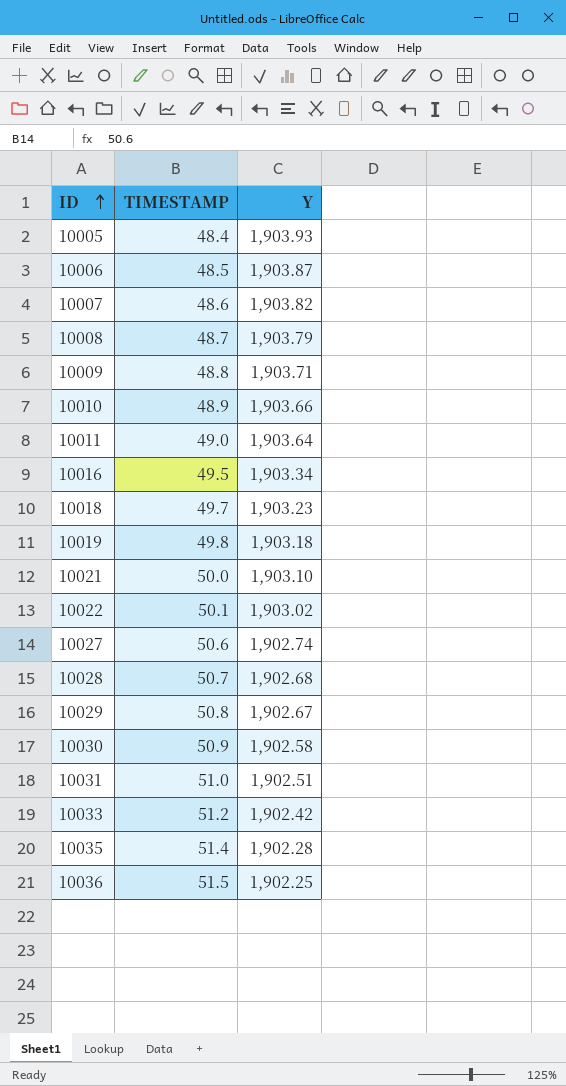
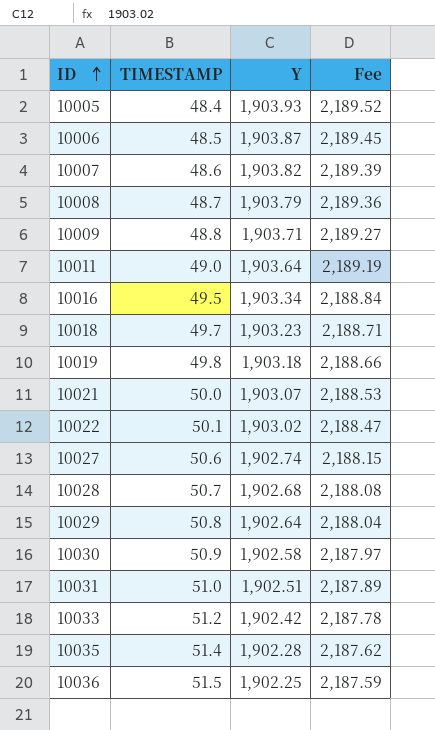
column Fee | formula: none -> [Y] * 1.15
row 10010: 48.9 | 1,903.66 -> none
10021 | Y: 1,903.10 -> 1,903.07
10029 | Y: 1,902.67 -> 1,902.64

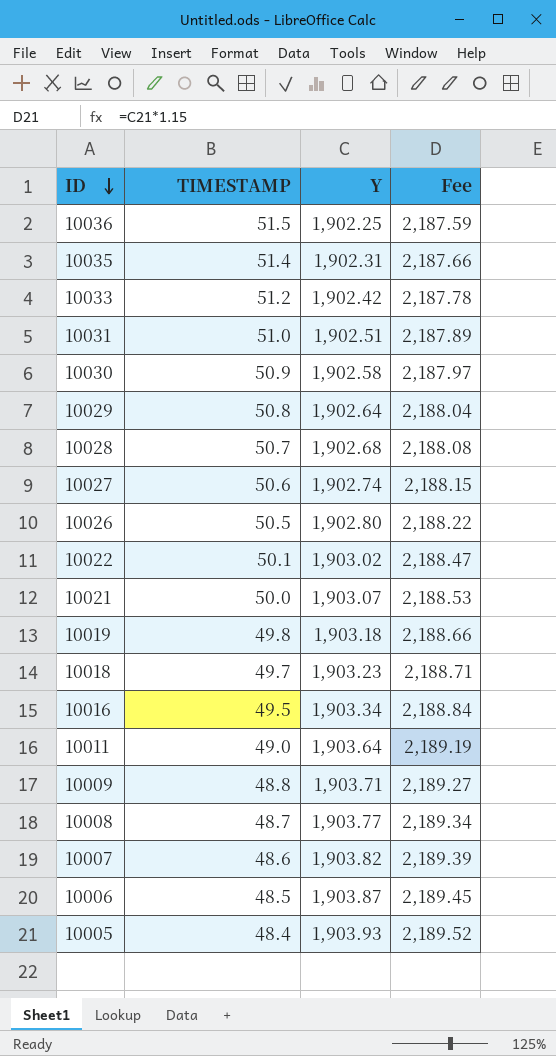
row order: ID ascending -> ID descending
10035 | Y: 1,902.28 -> 1,902.31
10035 | Fee: 2,187.62 -> 2,187.66
row 10026: none -> 50.5 | 1,902.80 | 2,188.22
10008 | Y: 1,903.79 -> 1,903.77
10008 | Fee: 2,189.36 -> 2,189.34

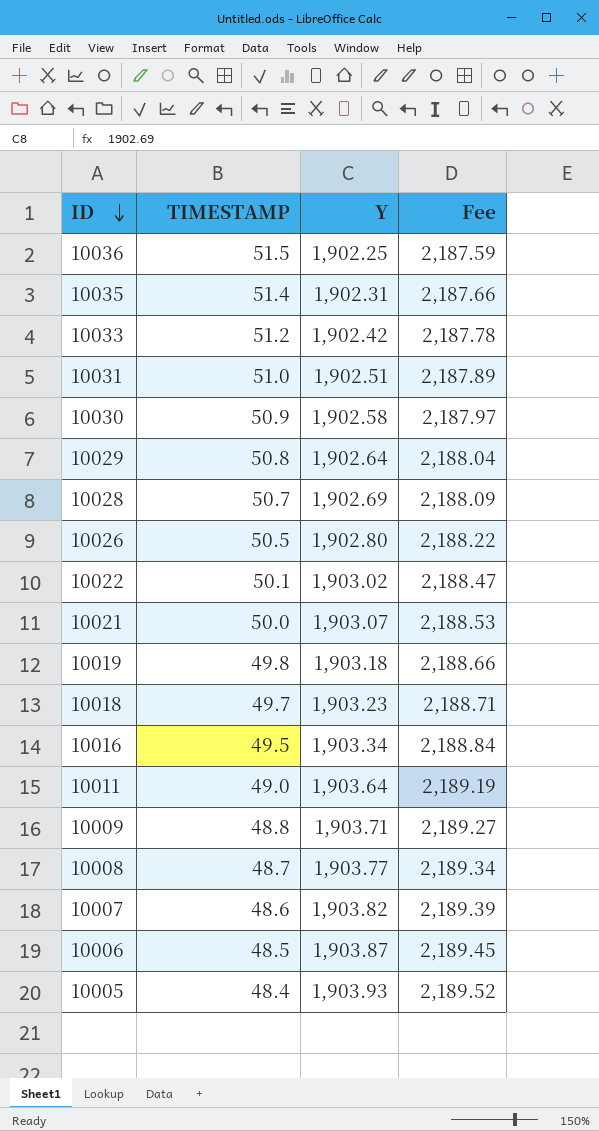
row 10027: 50.6 | 1,902.74 | 2,188.15 -> none
10028 | Y: 1,902.68 -> 1,902.69
10028 | Fee: 2,188.08 -> 2,188.09

